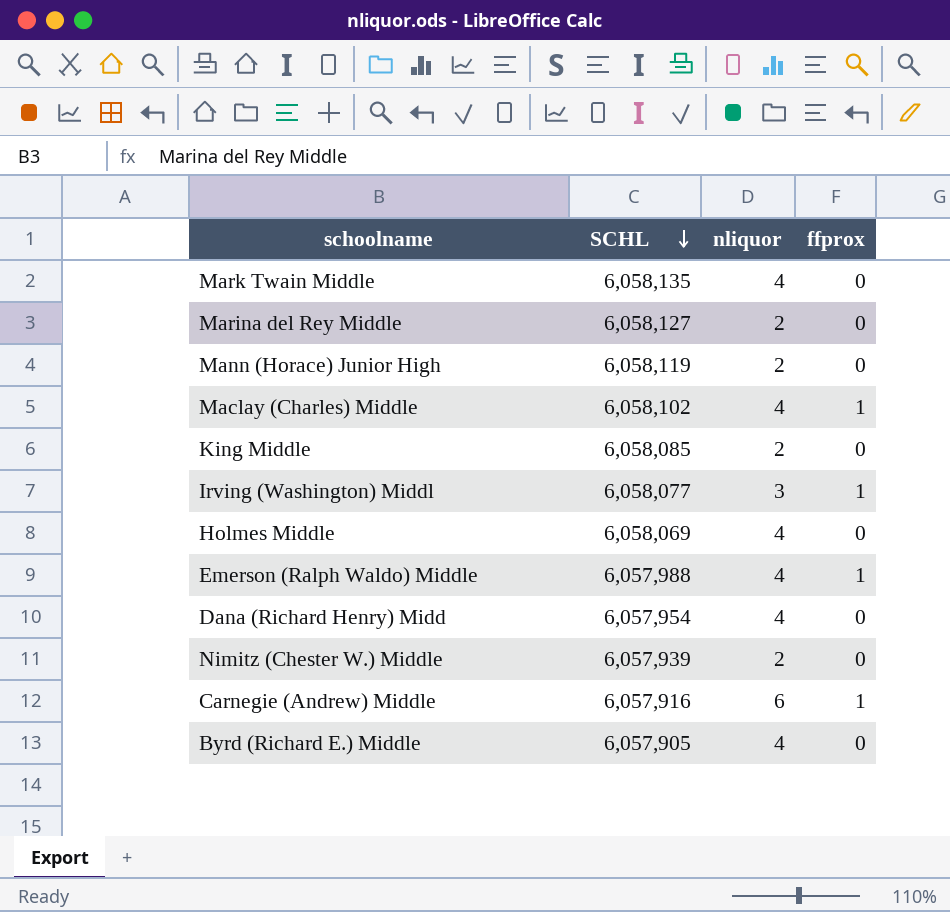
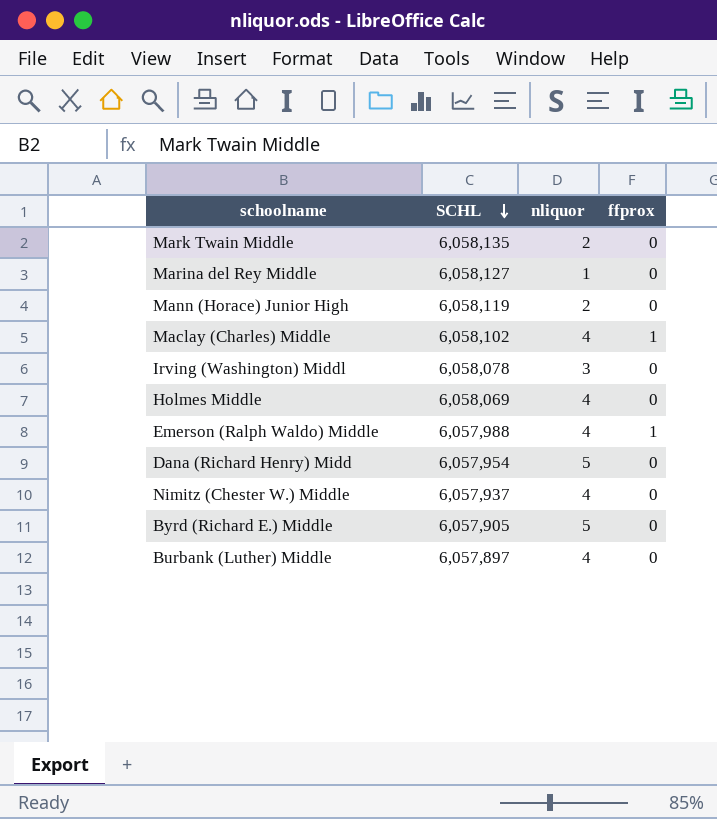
row King Middle: 6,058,085 | 2 | 0 -> none
row Carnegie (Andrew) Middle: 6,057,916 | 6 | 1 -> none
Mark Twain Middle | nliquor: 4 -> 2
Marina del Rey Middle | nliquor: 2 -> 1
Irving (Washington) Middl | SCHL: 6,058,077 -> 6,058,078
Irving (Washington) Middl | ffprox: 1 -> 0
Dana (Richard Henry) Midd | nliquor: 4 -> 5
Nimitz (Chester W.) Middle | SCHL: 6,057,939 -> 6,057,937
Nimitz (Chester W.) Middle | nliquor: 2 -> 4
Byrd (Richard E.) Middle | nliquor: 4 -> 5
row Burbank (Luther) Middle: none -> 6,057,897 | 4 | 0

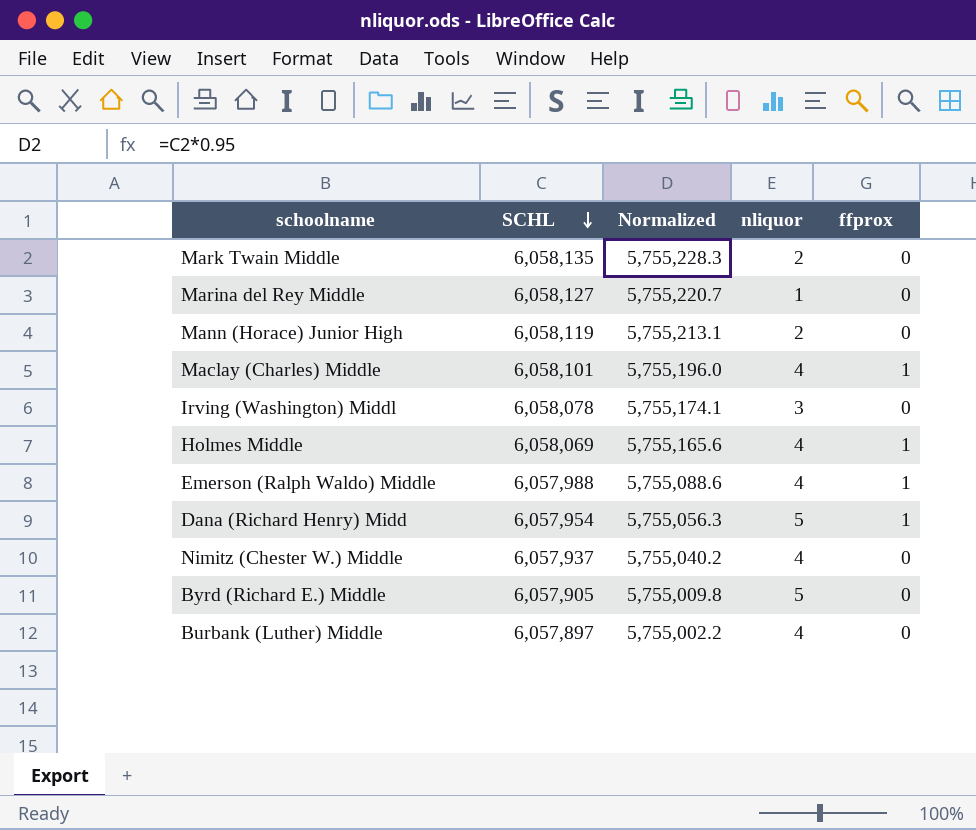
column Normalized | formula: none -> [SCHL] * 0.95
Maclay (Charles) Middle | SCHL: 6,058,102 -> 6,058,101
Holmes Middle | ffprox: 0 -> 1
Dana (Richard Henry) Midd | ffprox: 0 -> 1

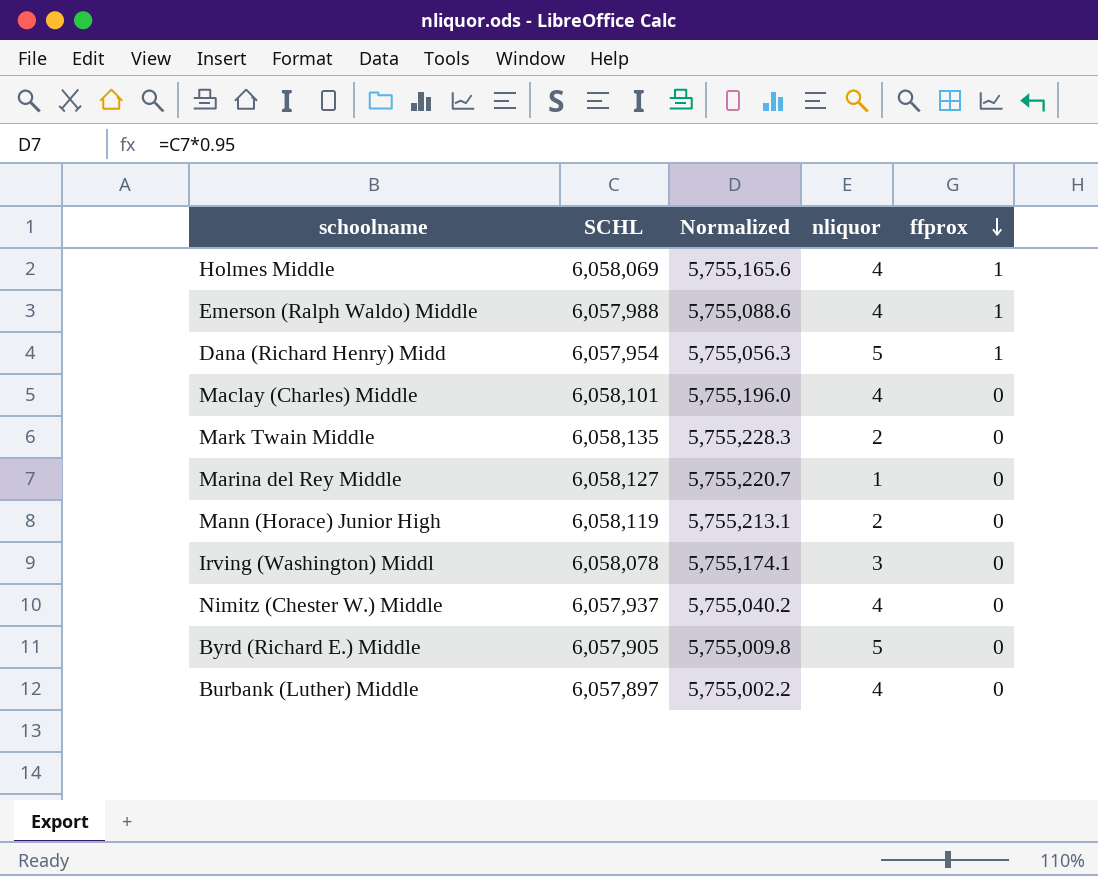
row order: SCHL descending -> ffprox descending
Maclay (Charles) Middle | ffprox: 1 -> 0

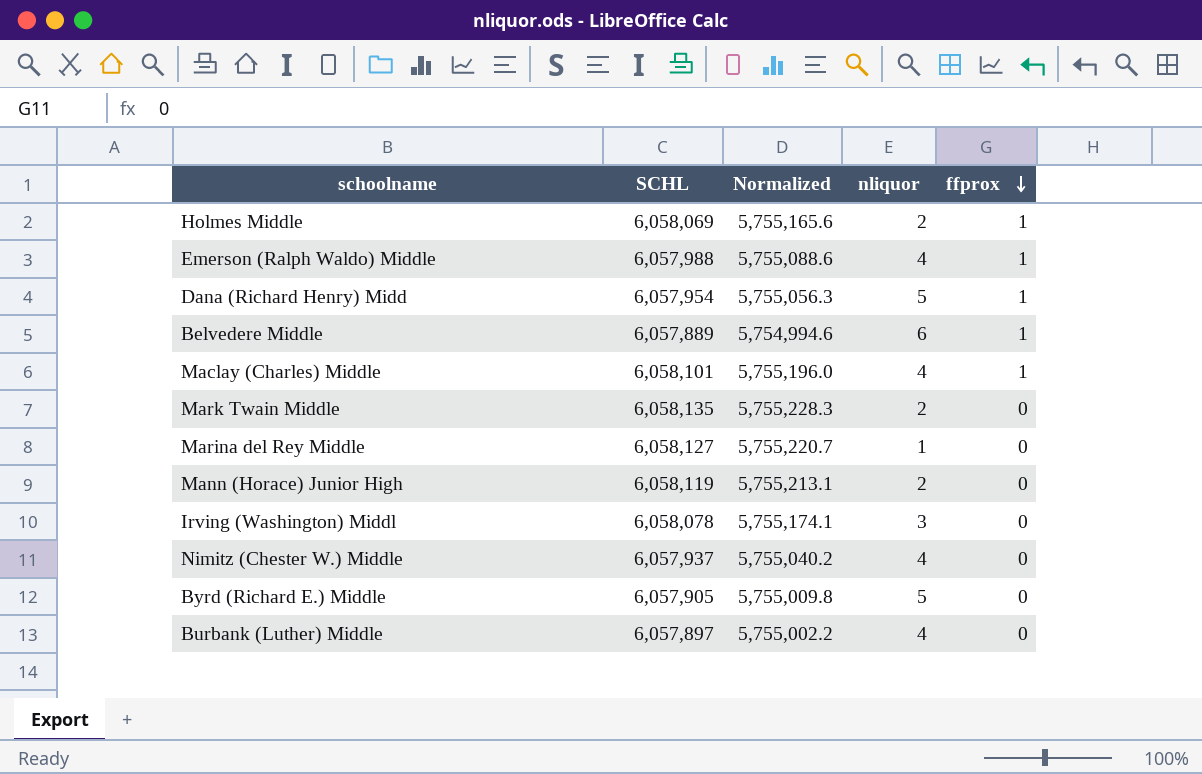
Holmes Middle | nliquor: 4 -> 2
row Belvedere Middle: none -> 6,057,889 | 5,754,994.6 | 6 | 1
Maclay (Charles) Middle | ffprox: 0 -> 1

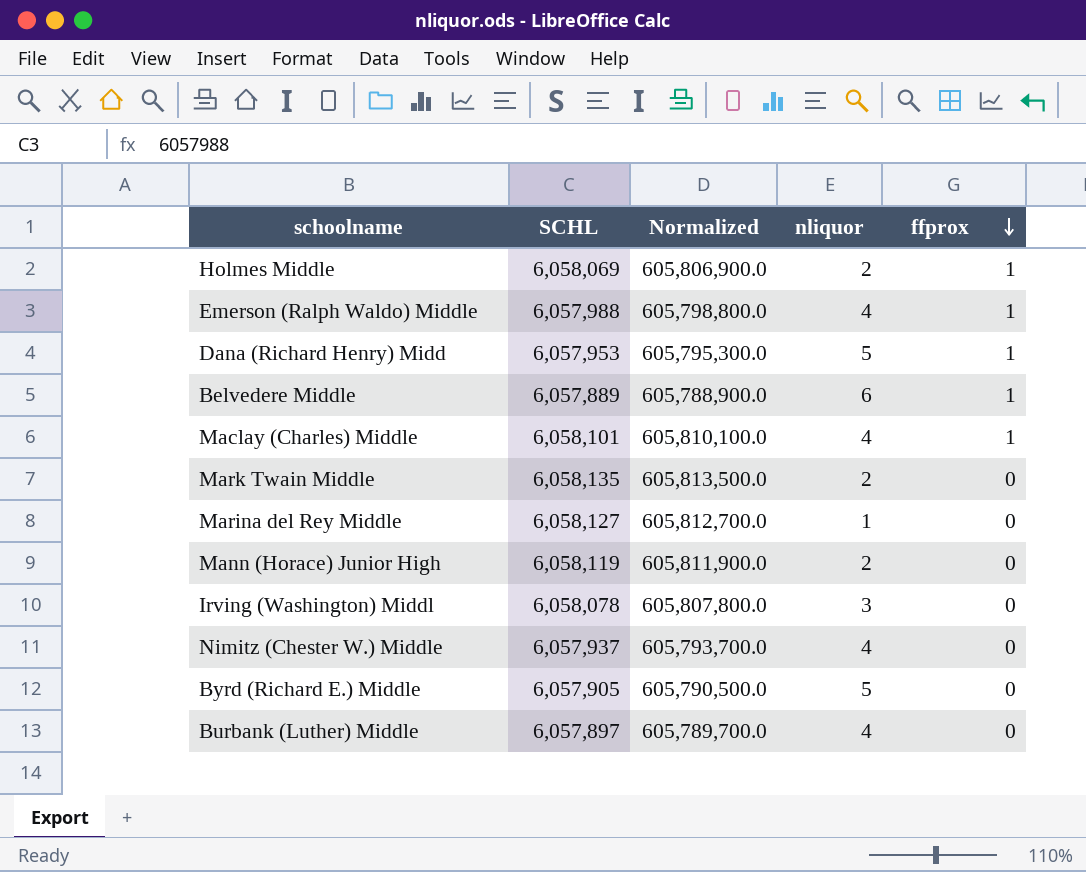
column Normalized | formula: [SCHL] * 0.95 -> [SCHL] * 100
Dana (Richard Henry) Midd | SCHL: 6,057,954 -> 6,057,953

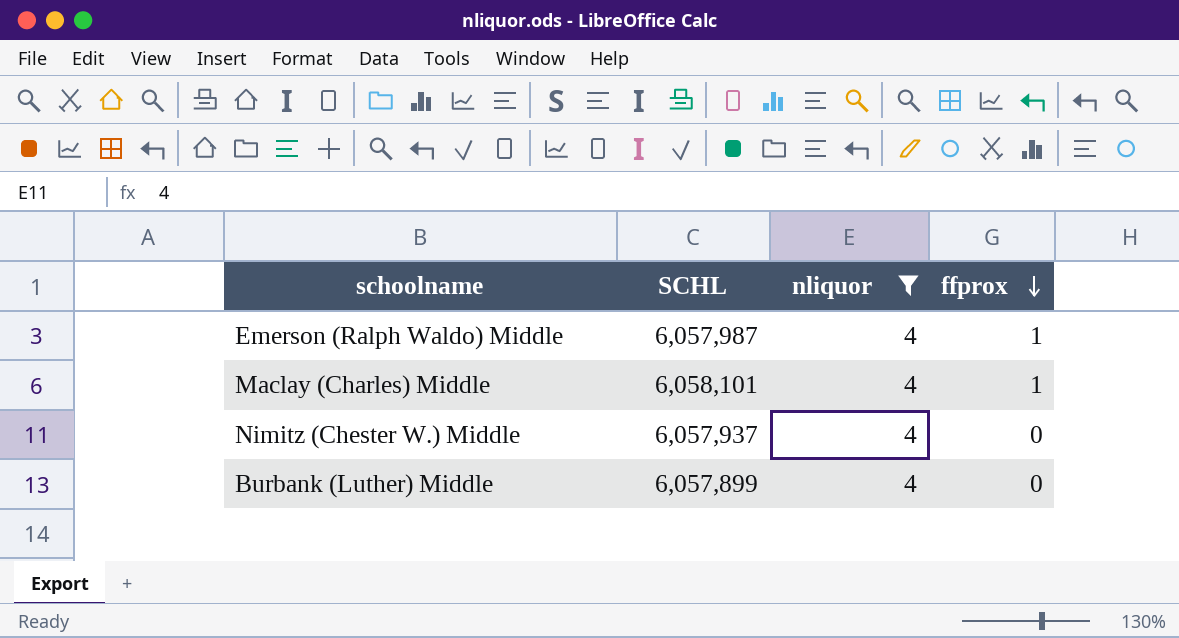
filter: none -> nliquor = 4
column Normalized | formula: [SCHL] * 100 -> none
Emerson (Ralph Waldo) Middle | SCHL: 6,057,988 -> 6,057,987
Burbank (Luther) Middle | SCHL: 6,057,897 -> 6,057,899

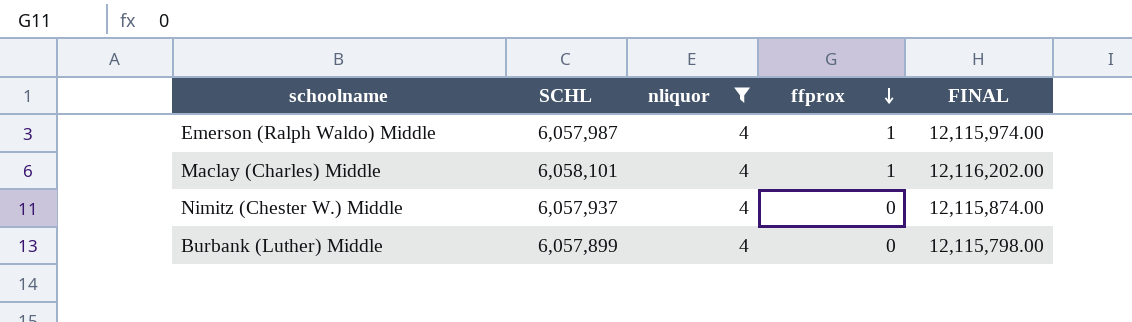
column FINAL | formula: none -> [SCHL] * 2

